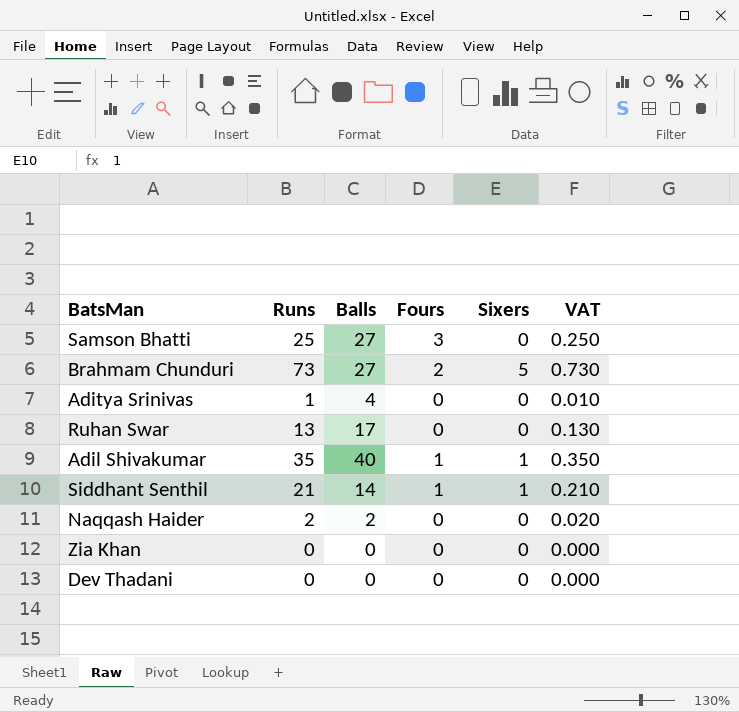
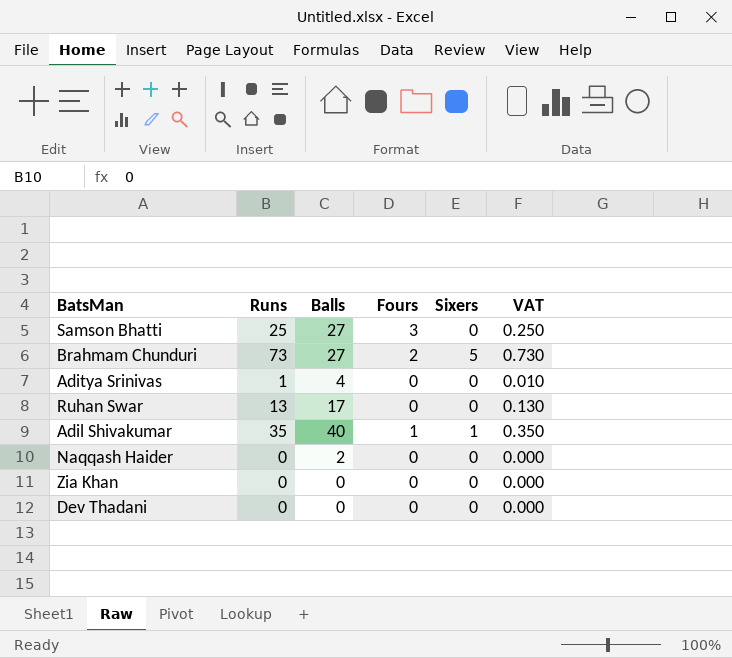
row Siddhant Senthil: 21 | 14 | 1 | 1 | 0.210 -> none
Naqqash Haider | Runs: 2 -> 0
Naqqash Haider | VAT: 0.020 -> 0.000

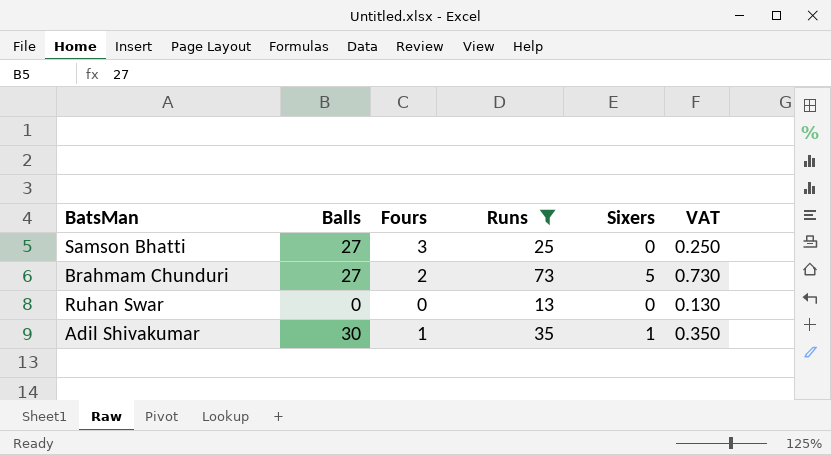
filter: none -> Runs >= 13
column Runs | position: 2 -> 4
Ruhan Swar | Balls: 17 -> 0
Adil Shivakumar | Balls: 40 -> 30

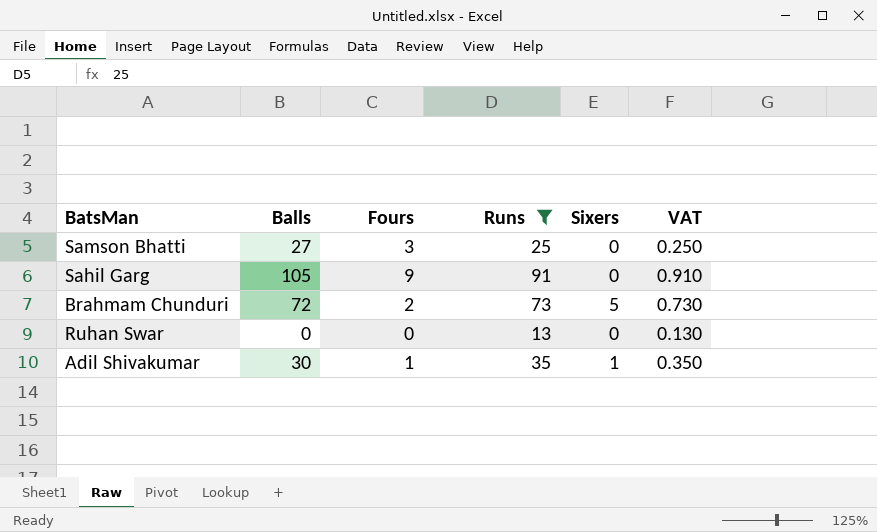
row Sahil Garg: none -> 105 | 9 | 91 | 0 | 0.910
Brahmam Chunduri | Balls: 27 -> 72

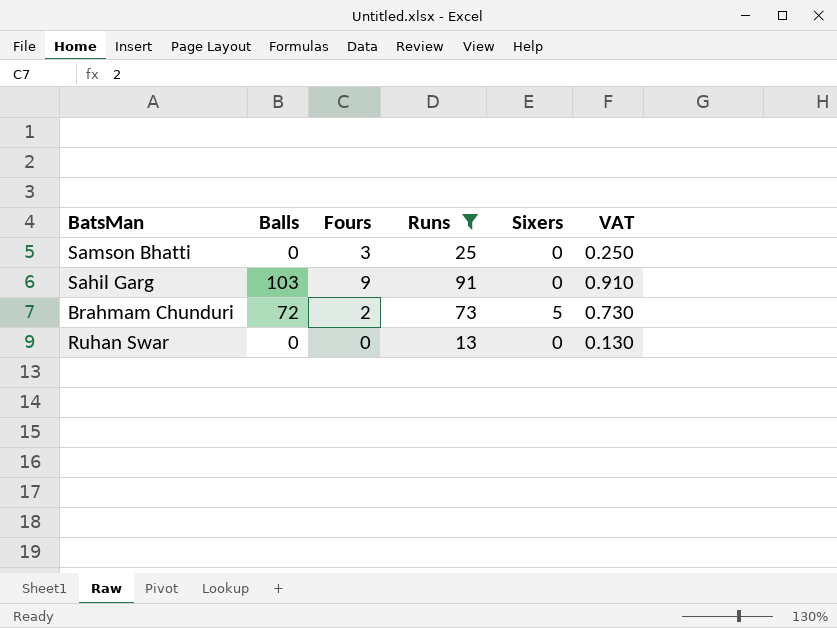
row Adil Shivakumar: 30 | 1 | 35 | 1 | 0.350 -> none
Samson Bhatti | Balls: 27 -> 0
Sahil Garg | Balls: 105 -> 103

